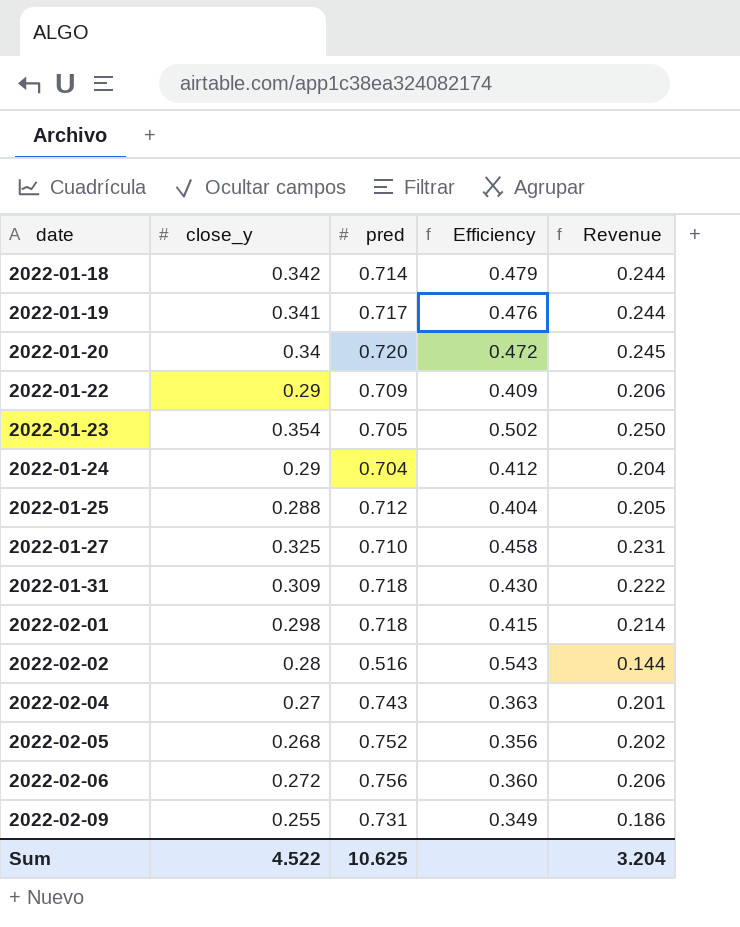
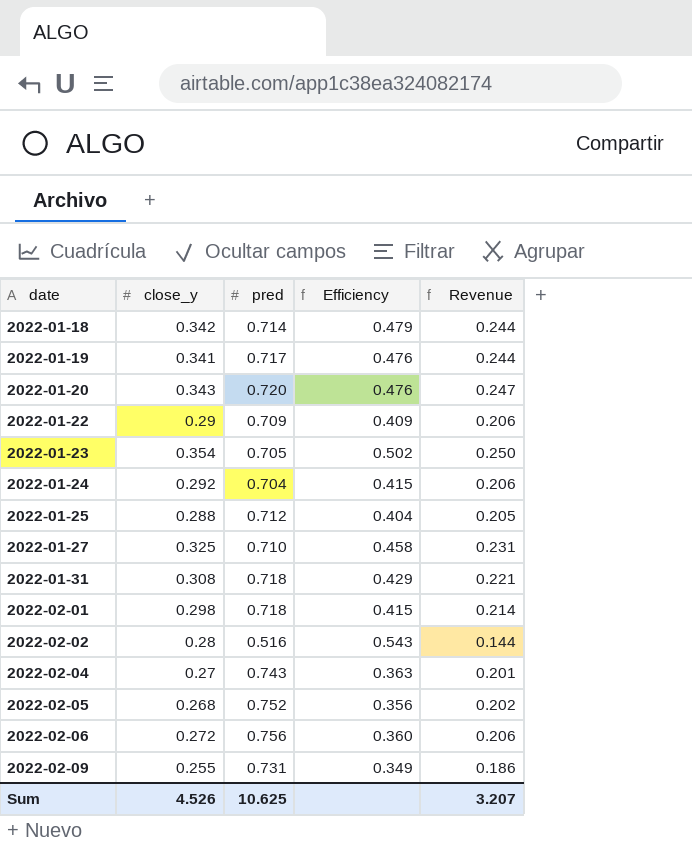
2022-01-20 | close_y: 0.34 -> 0.343
2022-01-20 | Efficiency: 0.472 -> 0.476
2022-01-20 | Revenue: 0.245 -> 0.247
2022-01-24 | close_y: 0.29 -> 0.292
2022-01-24 | Efficiency: 0.412 -> 0.415
2022-01-24 | Revenue: 0.204 -> 0.206
2022-01-31 | close_y: 0.309 -> 0.308
2022-01-31 | Efficiency: 0.430 -> 0.429
2022-01-31 | Revenue: 0.222 -> 0.221
Sum | close_y: 4.522 -> 4.526
Sum | Revenue: 3.204 -> 3.207

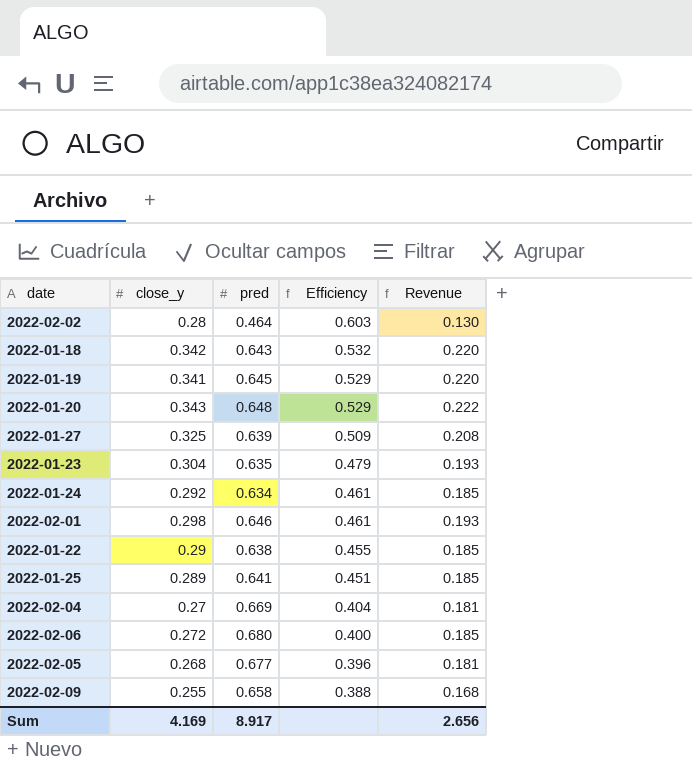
row order: date ascending -> Efficiency descending
row 2022-01-31: 0.308 | 0.718 | 0.429 | 0.221 -> none
2022-02-02 | pred: 0.516 -> 0.464
2022-02-02 | Efficiency: 0.543 -> 0.603
2022-02-02 | Revenue: 0.144 -> 0.130
2022-01-18 | pred: 0.714 -> 0.643
2022-01-18 | Efficiency: 0.479 -> 0.532
2022-01-18 | Revenue: 0.244 -> 0.220
2022-01-19 | pred: 0.717 -> 0.645
2022-01-19 | Efficiency: 0.476 -> 0.529
2022-01-19 | Revenue: 0.244 -> 0.220
2022-01-20 | pred: 0.720 -> 0.648
2022-01-20 | Efficiency: 0.476 -> 0.529
2022-01-20 | Revenue: 0.247 -> 0.222
2022-01-27 | pred: 0.710 -> 0.639
2022-01-27 | Efficiency: 0.458 -> 0.509
2022-01-27 | Revenue: 0.231 -> 0.208
2022-01-23 | close_y: 0.354 -> 0.304
2022-01-23 | pred: 0.705 -> 0.635
2022-01-23 | Efficiency: 0.502 -> 0.479
2022-01-23 | Revenue: 0.250 -> 0.193
2022-01-24 | pred: 0.704 -> 0.634
2022-01-24 | Efficiency: 0.415 -> 0.461
2022-01-24 | Revenue: 0.206 -> 0.185
2022-02-01 | pred: 0.718 -> 0.646
2022-02-01 | Efficiency: 0.415 -> 0.461
2022-02-01 | Revenue: 0.214 -> 0.193
2022-01-22 | pred: 0.709 -> 0.638
2022-01-22 | Efficiency: 0.409 -> 0.455
2022-01-22 | Revenue: 0.206 -> 0.185
2022-01-25 | close_y: 0.288 -> 0.289
2022-01-25 | pred: 0.712 -> 0.641
2022-01-25 | Efficiency: 0.404 -> 0.451
2022-01-25 | Revenue: 0.205 -> 0.185
2022-02-04 | pred: 0.743 -> 0.669
2022-02-04 | Efficiency: 0.363 -> 0.404
2022-02-04 | Revenue: 0.201 -> 0.181
2022-02-06 | pred: 0.756 -> 0.680
2022-02-06 | Efficiency: 0.360 -> 0.400
2022-02-06 | Revenue: 0.206 -> 0.185
2022-02-05 | pred: 0.752 -> 0.677
2022-02-05 | Efficiency: 0.356 -> 0.396
2022-02-05 | Revenue: 0.202 -> 0.181
2022-02-09 | pred: 0.731 -> 0.658
2022-02-09 | Efficiency: 0.349 -> 0.388
2022-02-09 | Revenue: 0.186 -> 0.168
Sum | close_y: 4.526 -> 4.169
Sum | pred: 10.625 -> 8.917
Sum | Revenue: 3.207 -> 2.656

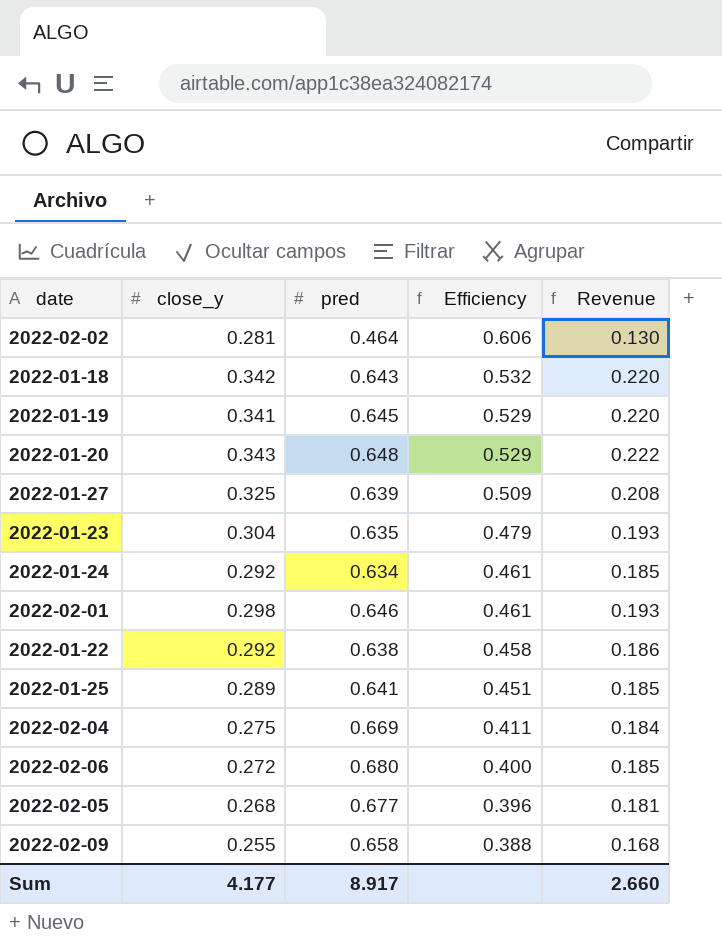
2022-02-02 | close_y: 0.28 -> 0.281
2022-02-02 | Efficiency: 0.603 -> 0.606
2022-01-22 | close_y: 0.29 -> 0.292
2022-01-22 | Efficiency: 0.455 -> 0.458
2022-01-22 | Revenue: 0.185 -> 0.186
2022-02-04 | close_y: 0.27 -> 0.275
2022-02-04 | Efficiency: 0.404 -> 0.411
2022-02-04 | Revenue: 0.181 -> 0.184
Sum | close_y: 4.169 -> 4.177
Sum | Revenue: 2.656 -> 2.660

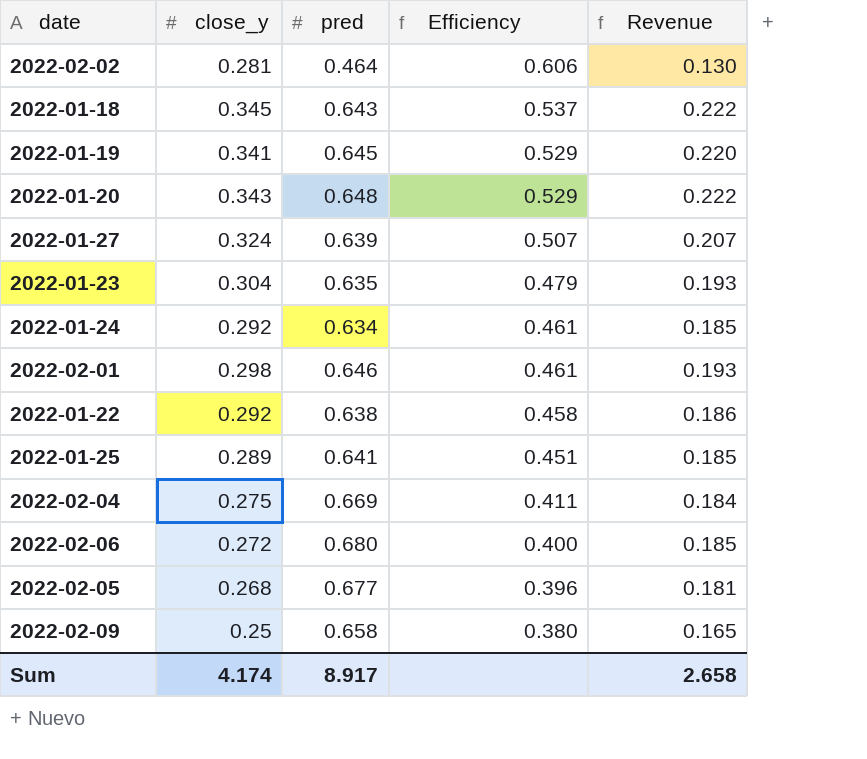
2022-01-18 | close_y: 0.342 -> 0.345
2022-01-18 | Efficiency: 0.532 -> 0.537
2022-01-18 | Revenue: 0.220 -> 0.222
2022-01-27 | close_y: 0.325 -> 0.324
2022-01-27 | Efficiency: 0.509 -> 0.507
2022-01-27 | Revenue: 0.208 -> 0.207
2022-02-09 | close_y: 0.255 -> 0.25
2022-02-09 | Efficiency: 0.388 -> 0.380
2022-02-09 | Revenue: 0.168 -> 0.165
Sum | close_y: 4.177 -> 4.174
Sum | Revenue: 2.660 -> 2.658

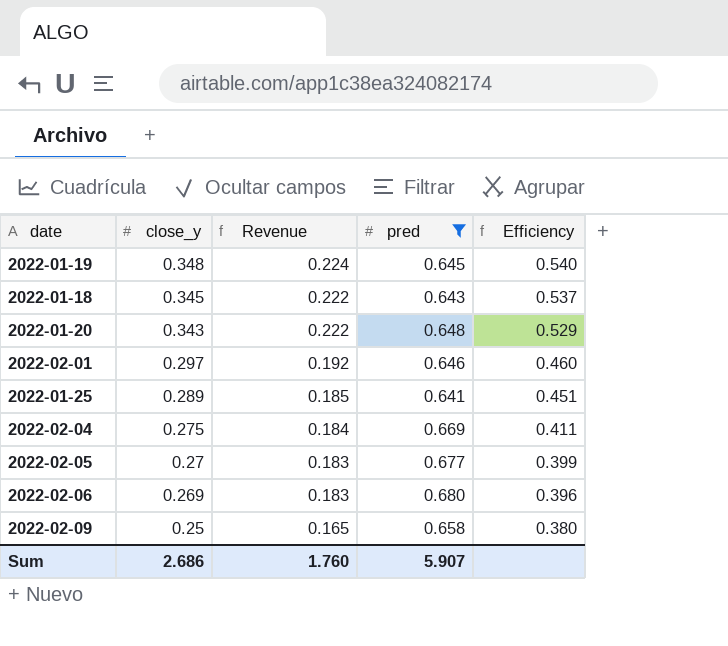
filter: none -> pred >= 0.641
row order: Efficiency descending -> close_y descending
column Revenue | position: 5 -> 3
2022-01-19 | close_y: 0.341 -> 0.348
2022-01-19 | Revenue: 0.220 -> 0.224
2022-01-19 | Efficiency: 0.529 -> 0.540
2022-02-01 | close_y: 0.298 -> 0.297
2022-02-01 | Revenue: 0.193 -> 0.192
2022-02-01 | Efficiency: 0.461 -> 0.460
2022-02-05 | close_y: 0.268 -> 0.27
2022-02-05 | Revenue: 0.181 -> 0.183
2022-02-05 | Efficiency: 0.396 -> 0.399
2022-02-06 | close_y: 0.272 -> 0.269
2022-02-06 | Revenue: 0.185 -> 0.183
2022-02-06 | Efficiency: 0.400 -> 0.396
Sum | close_y: 4.174 -> 2.686
Sum | Revenue: 2.658 -> 1.760
Sum | pred: 8.917 -> 5.907

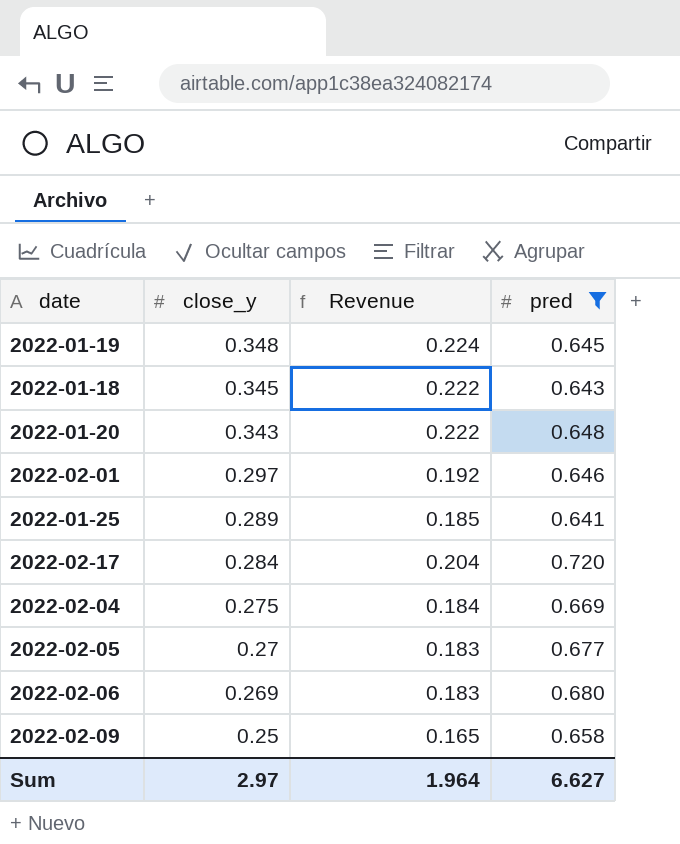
column Efficiency | formula: [close_y] / [pred] -> none
row 2022-02-17: none -> 0.284 | 0.204 | 0.720
Sum | close_y: 2.686 -> 2.97
Sum | Revenue: 1.760 -> 1.964
Sum | pred: 5.907 -> 6.627

